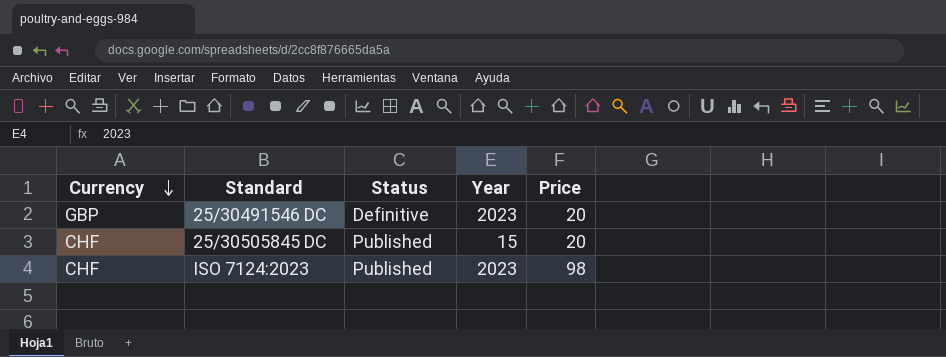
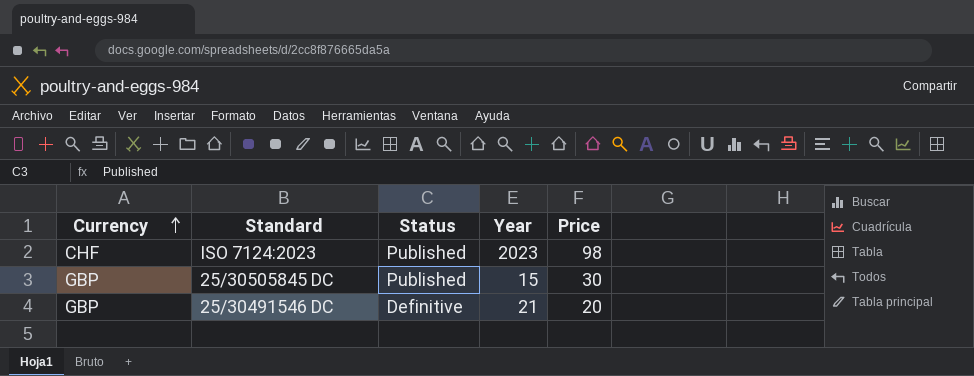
row order: Currency descending -> Currency ascending
25/30505845 DC | Currency: CHF -> GBP
25/30505845 DC | Price: 20 -> 30
25/30491546 DC | Year: 2023 -> 21

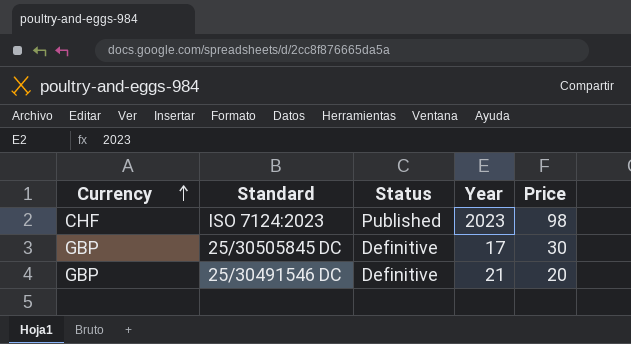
25/30505845 DC | Status: Published -> Definitive
25/30505845 DC | Year: 15 -> 17

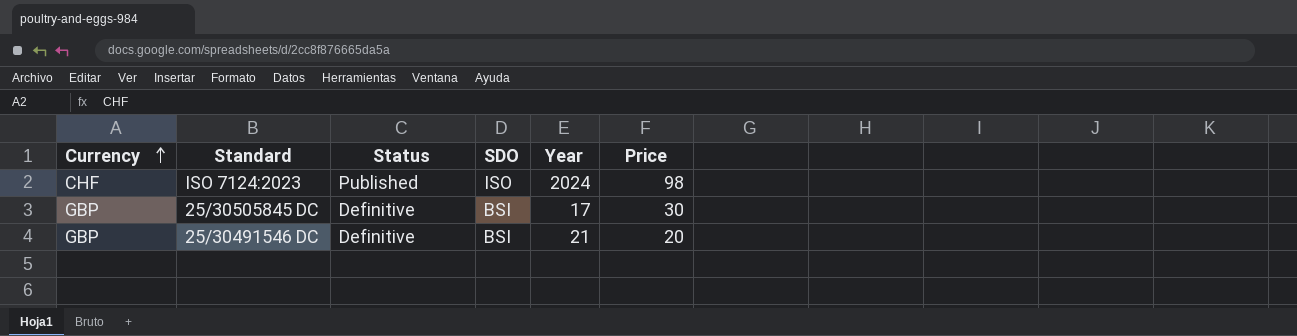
column SDO | position: none -> 4
ISO 7124:2023 | Year: 2023 -> 2024

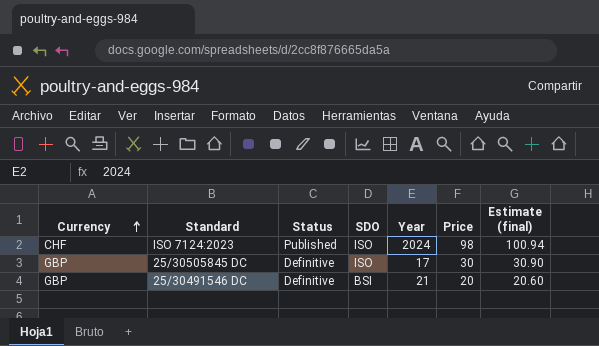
column Estimate (final) | formula: none -> [Price] * 1.03
25/30505845 DC | SDO: BSI -> ISO

